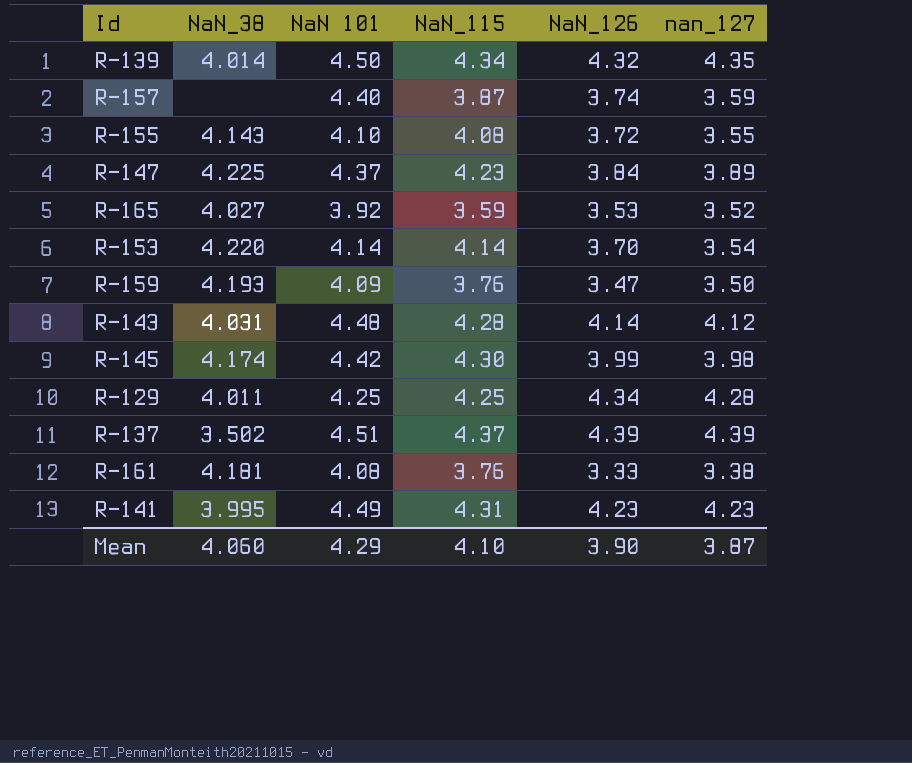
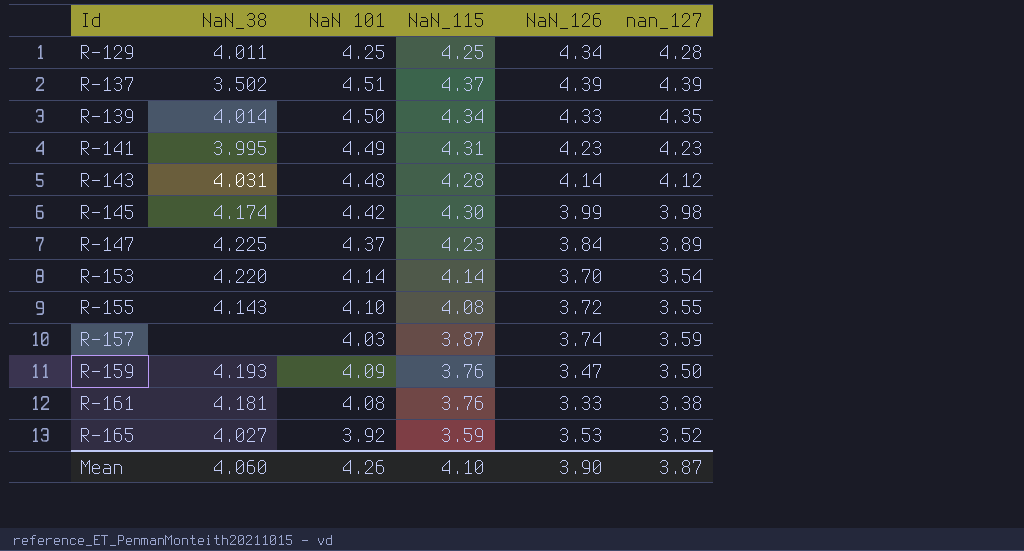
row order: none -> Id ascending
R-139 | NaN_126: 4.32 -> 4.33
R-157 | NaN 101: 4.40 -> 4.03
Mean | NaN 101: 4.29 -> 4.26

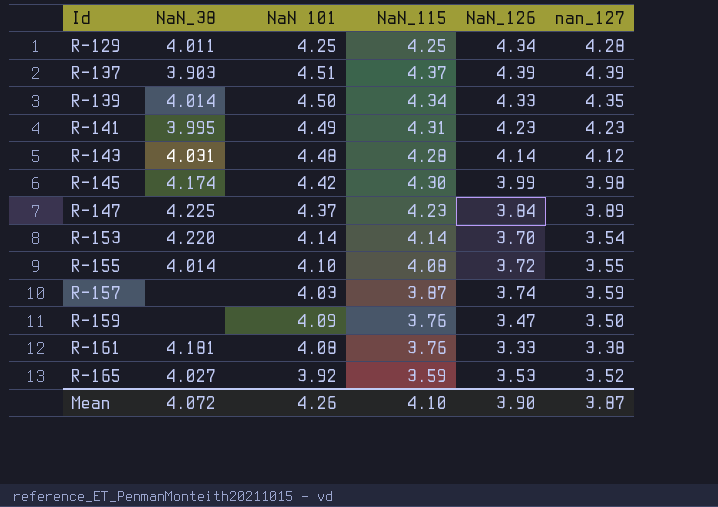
R-137 | NaN_38: 3.502 -> 3.903
R-155 | NaN_38: 4.143 -> 4.014
R-159 | NaN_38: 4.193 -> none
Mean | NaN_38: 4.060 -> 4.072

